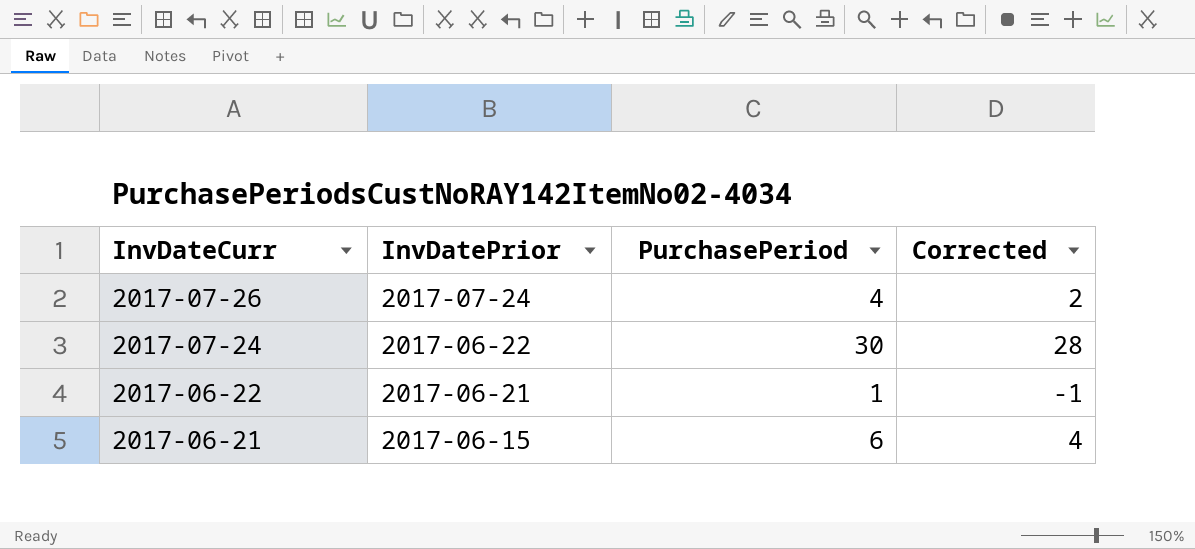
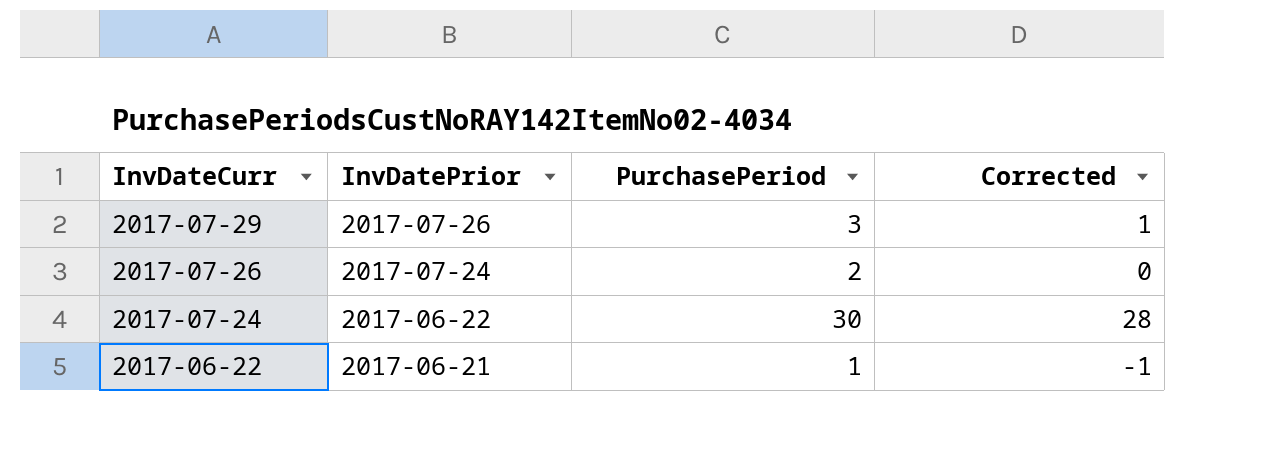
row 2017-06-21: 2017-06-15 | 6 | 4 -> none
row 2017-07-29: none -> 2017-07-26 | 3 | 1
2017-07-26 | PurchasePeriod: 4 -> 2
2017-07-26 | Corrected: 2 -> 0

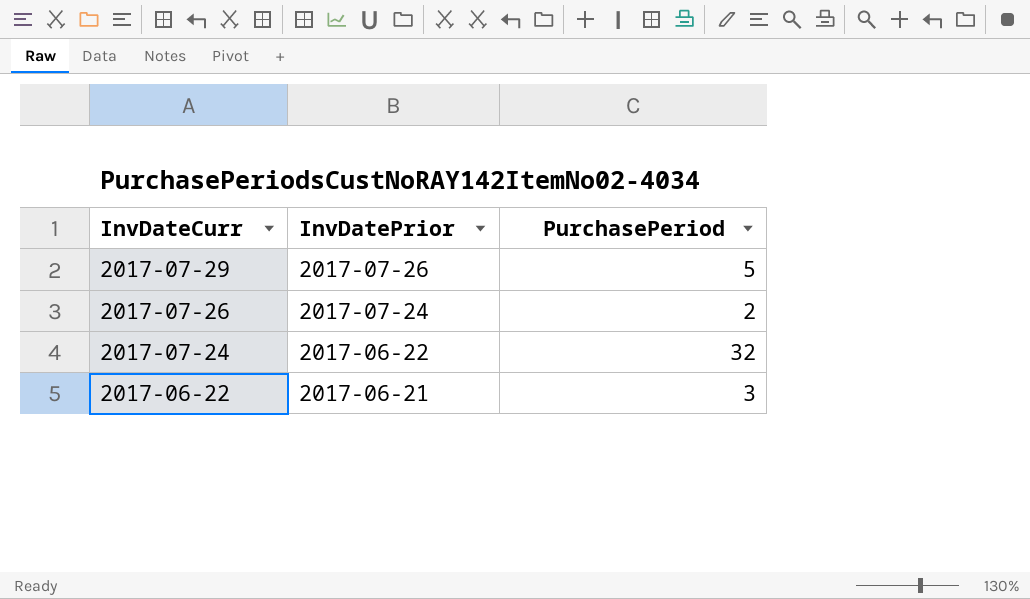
column Corrected | formula: [PurchasePeriod] - 2 -> none
2017-07-29 | PurchasePeriod: 3 -> 5
2017-07-24 | PurchasePeriod: 30 -> 32
2017-06-22 | PurchasePeriod: 1 -> 3

